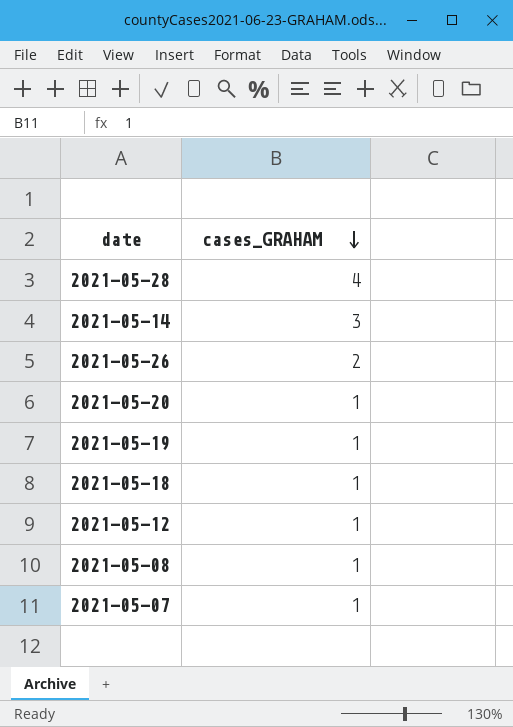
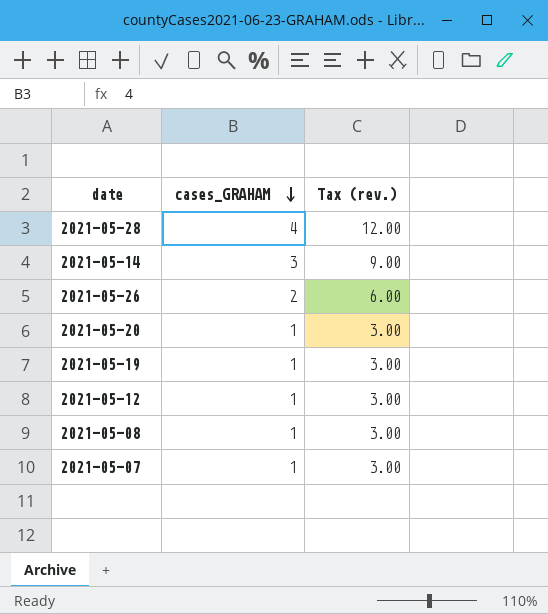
column Tax (rev.) | formula: none -> [cases_GRAHAM] * 3
row 2021-05-18: 1 -> none

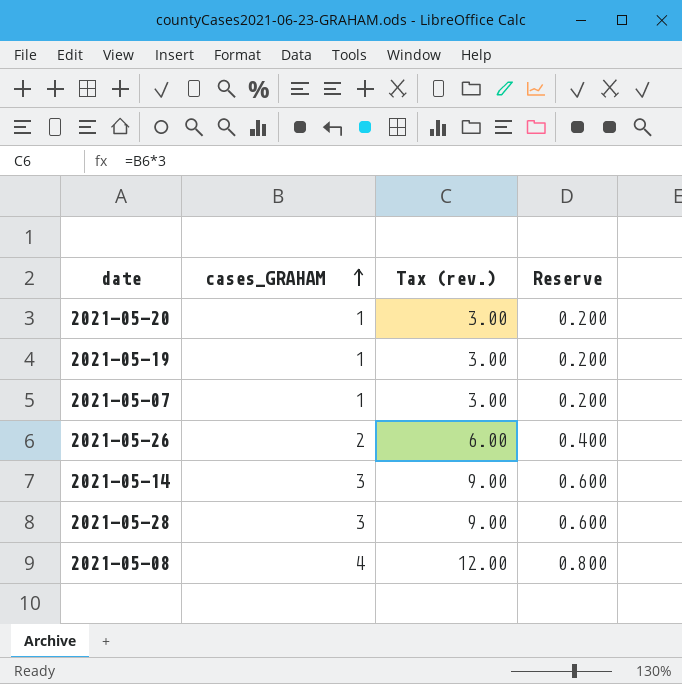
row order: cases_GRAHAM descending -> cases_GRAHAM ascending
column Reserve | formula: none -> [cases_GRAHAM] * 0.2
row 2021-05-12: 1 | 3.00 -> none
2021-05-28 | cases_GRAHAM: 4 -> 3
2021-05-28 | Tax (rev.): 12.00 -> 9.00
2021-05-08 | cases_GRAHAM: 1 -> 4
2021-05-08 | Tax (rev.): 3.00 -> 12.00

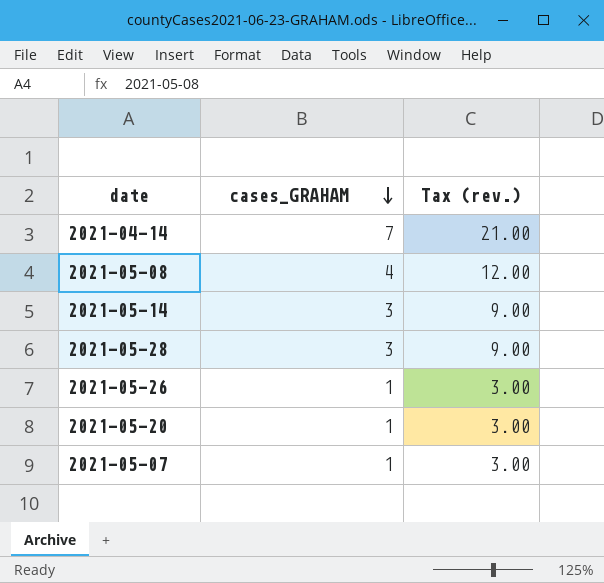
row order: cases_GRAHAM ascending -> cases_GRAHAM descending
column Reserve | formula: [cases_GRAHAM] * 0.2 -> none
row 2021-05-19: 1 | 3.00 | 0.200 -> none
row 2021-04-14: none -> 7 | 21.00
2021-05-26 | cases_GRAHAM: 2 -> 1
2021-05-26 | Tax (rev.): 6.00 -> 3.00

